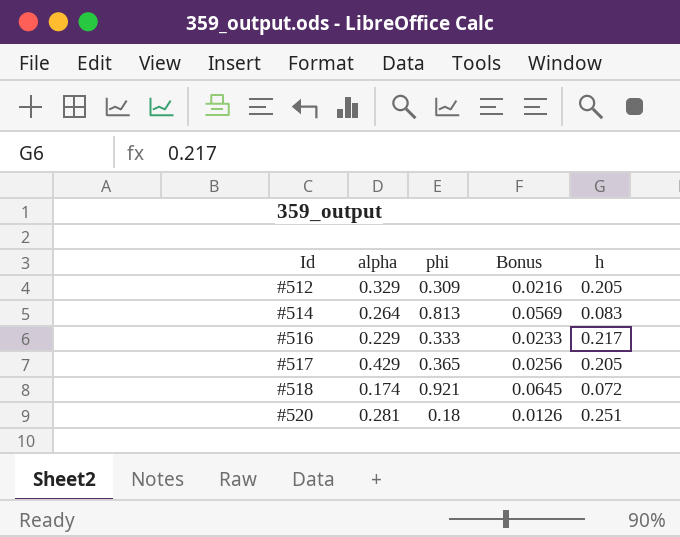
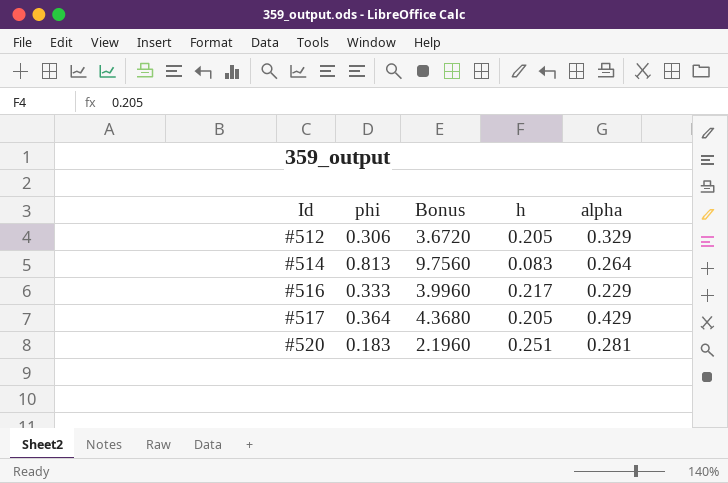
column Bonus | formula: [phi] * 0.07 -> [phi] * 12
column alpha | position: 2 -> 5
row #518: 0.174 | 0.921 | 0.0645 | 0.072 -> none
#512 | phi: 0.309 -> 0.306
#517 | phi: 0.365 -> 0.364
#520 | phi: 0.18 -> 0.183

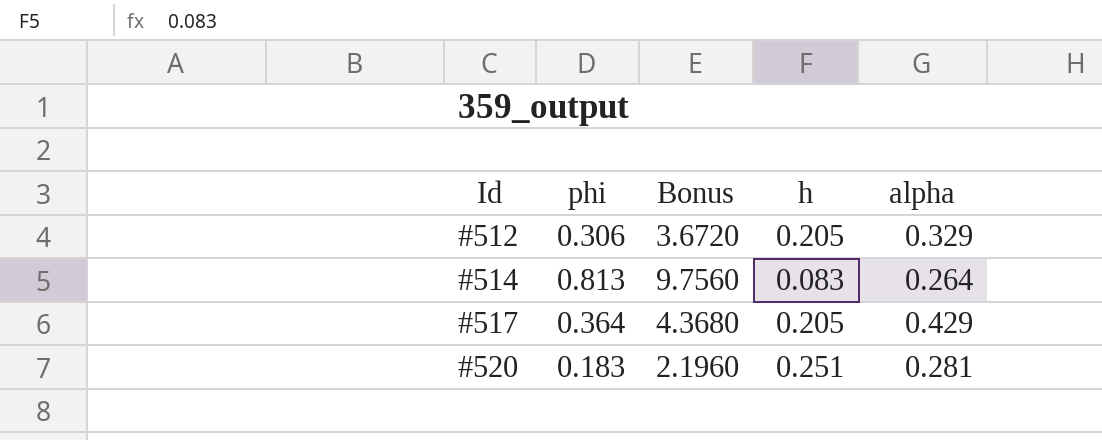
row #516: 0.333 | 3.9960 | 0.217 | 0.229 -> none

